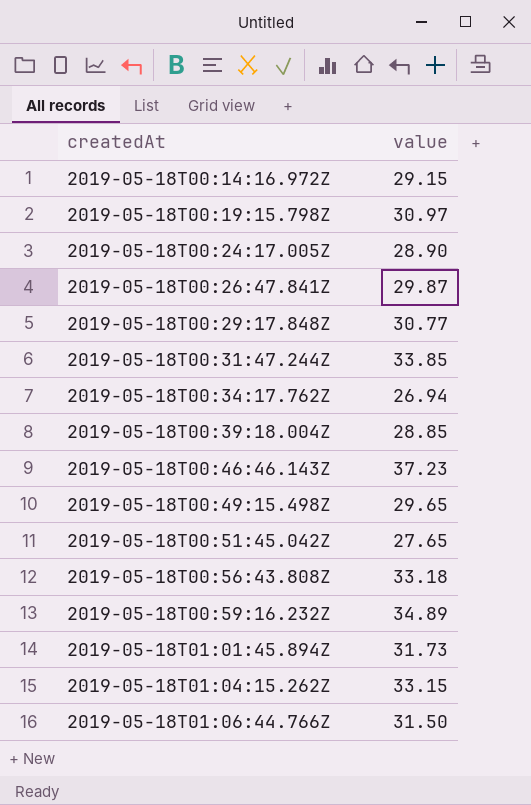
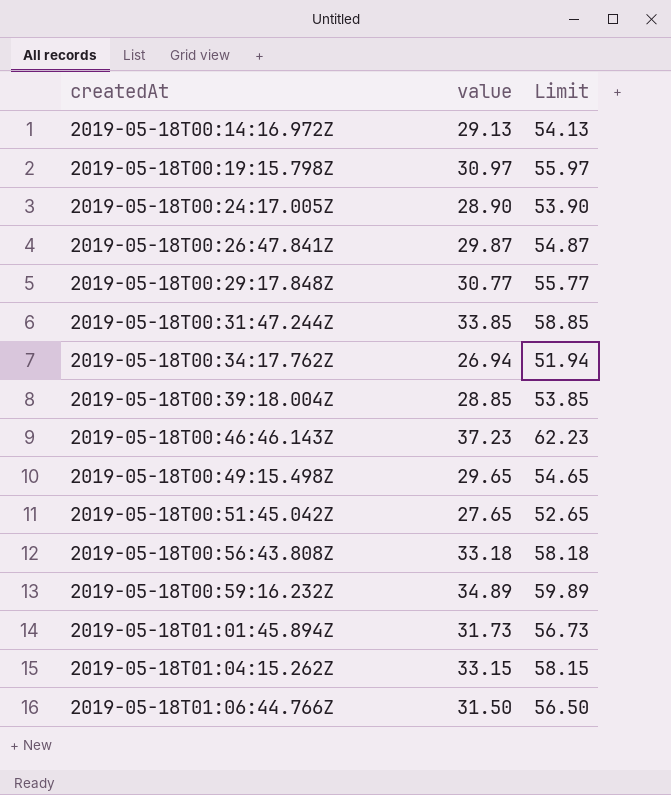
column Limit | formula: none -> [value] + 25
2019-05-18T00:14:16.972Z | value: 29.15 -> 29.13

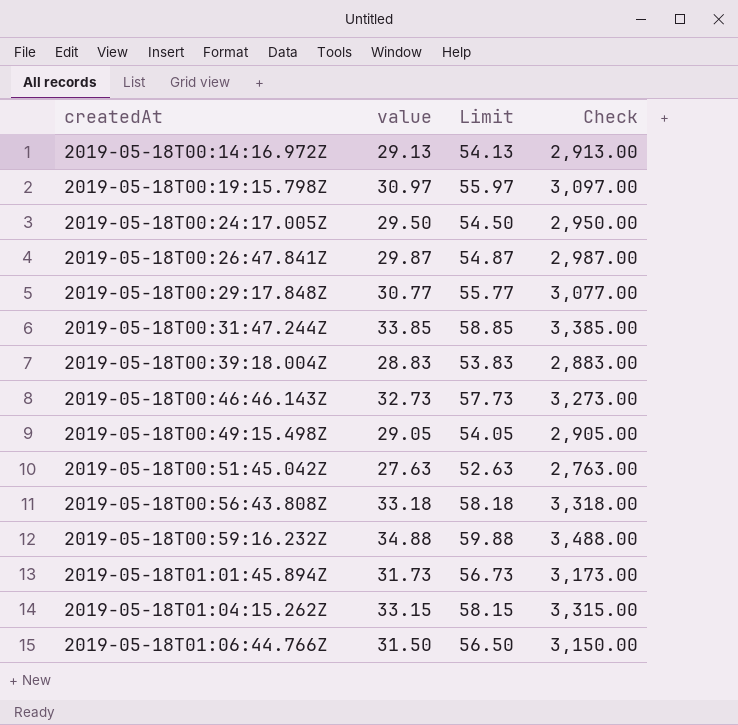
column Check | formula: none -> [value] * 100
row 2019-05-18T00:34:17.762Z: 26.94 | 51.94 -> none
2019-05-18T00:24:17.005Z | value: 28.90 -> 29.50
2019-05-18T00:24:17.005Z | Limit: 53.90 -> 54.50
2019-05-18T00:39:18.004Z | value: 28.85 -> 28.83
2019-05-18T00:39:18.004Z | Limit: 53.85 -> 53.83
2019-05-18T00:46:46.143Z | value: 37.23 -> 32.73
2019-05-18T00:46:46.143Z | Limit: 62.23 -> 57.73
2019-05-18T00:49:15.498Z | value: 29.65 -> 29.05
2019-05-18T00:49:15.498Z | Limit: 54.65 -> 54.05
2019-05-18T00:51:45.042Z | value: 27.65 -> 27.63
2019-05-18T00:51:45.042Z | Limit: 52.65 -> 52.63
2019-05-18T00:59:16.232Z | value: 34.89 -> 34.88
2019-05-18T00:59:16.232Z | Limit: 59.89 -> 59.88

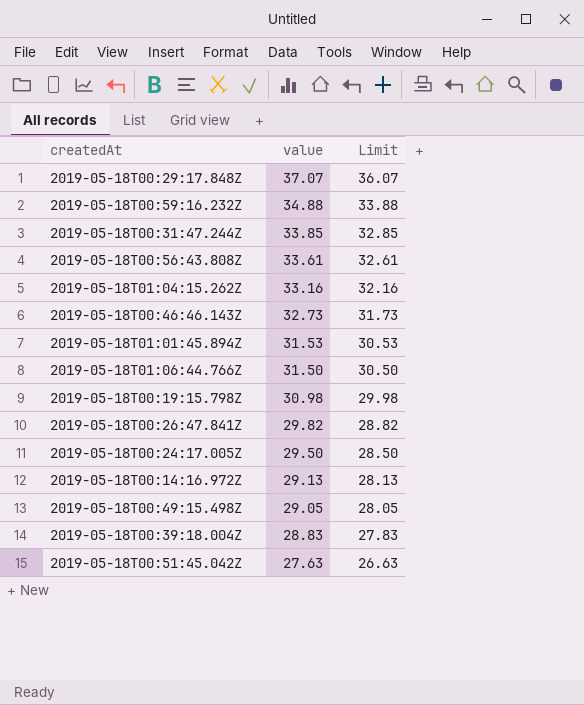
row order: createdAt ascending -> value descending
column Check | formula: [value] * 100 -> none
column Limit | formula: [value] + 25 -> [value] - 1
2019-05-18T00:29:17.848Z | value: 30.77 -> 37.07
2019-05-18T00:56:43.808Z | value: 33.18 -> 33.61
2019-05-18T01:04:15.262Z | value: 33.15 -> 33.16
2019-05-18T01:01:45.894Z | value: 31.73 -> 31.53
2019-05-18T00:19:15.798Z | value: 30.97 -> 30.98
2019-05-18T00:26:47.841Z | value: 29.87 -> 29.82

